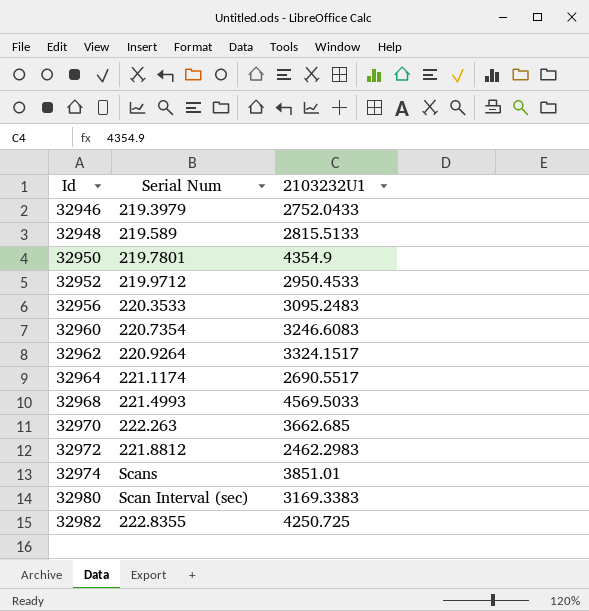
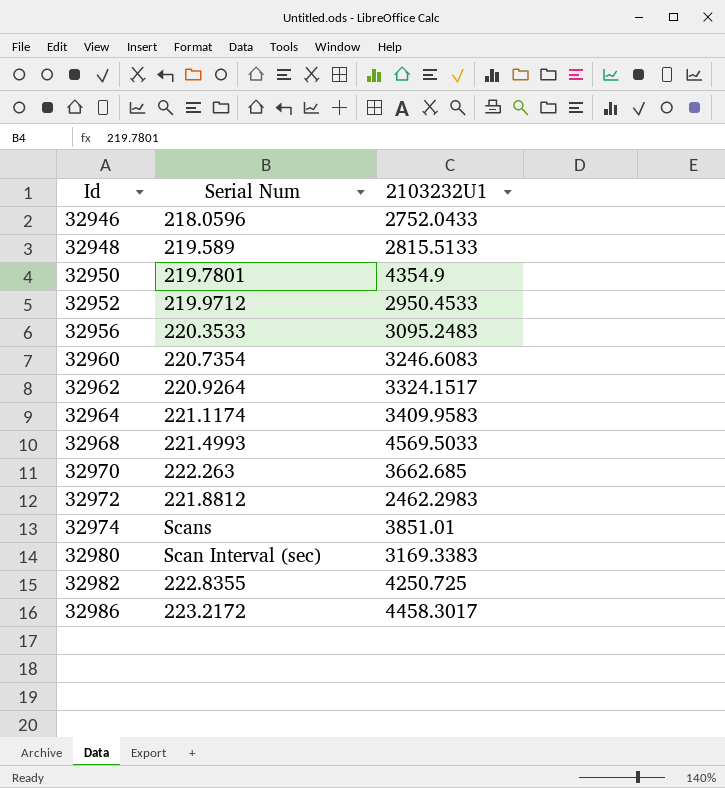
32946 | Serial Num: 219.3979 -> 218.0596
32964 | 2103232U1: 2690.5517 -> 3409.9583
row 32986: none -> 223.2172 | 4458.3017

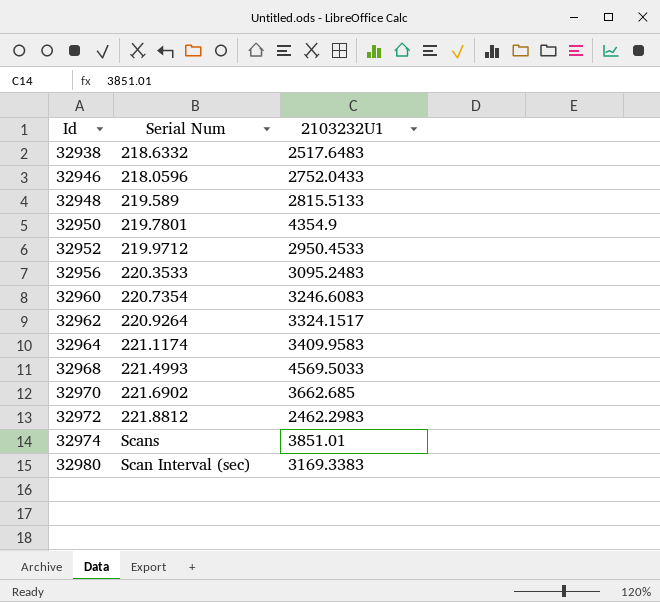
row 32982: 222.8355 | 4250.725 -> none
row 32986: 223.2172 | 4458.3017 -> none
row 32938: none -> 218.6332 | 2517.6483
32970 | Serial Num: 222.263 -> 221.6902

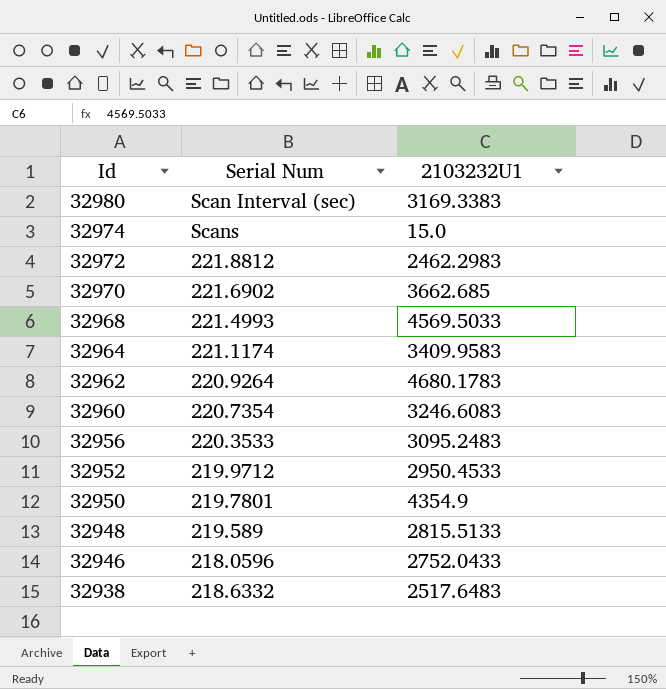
row order: Id ascending -> Id descending
32974 | 2103232U1: 3851.01 -> 15.0
32962 | 2103232U1: 3324.1517 -> 4680.1783

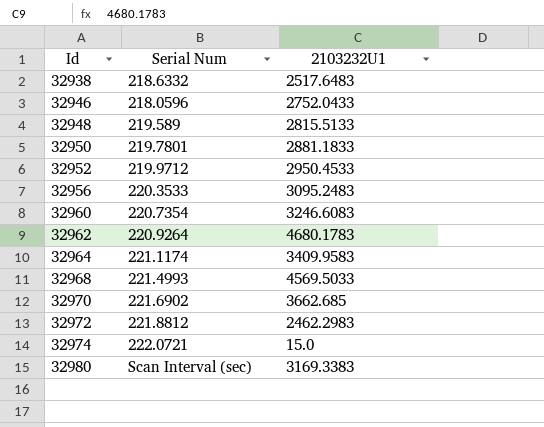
row order: Id descending -> Id ascending
32950 | 2103232U1: 4354.9 -> 2881.1833
32974 | Serial Num: Scans -> 222.0721

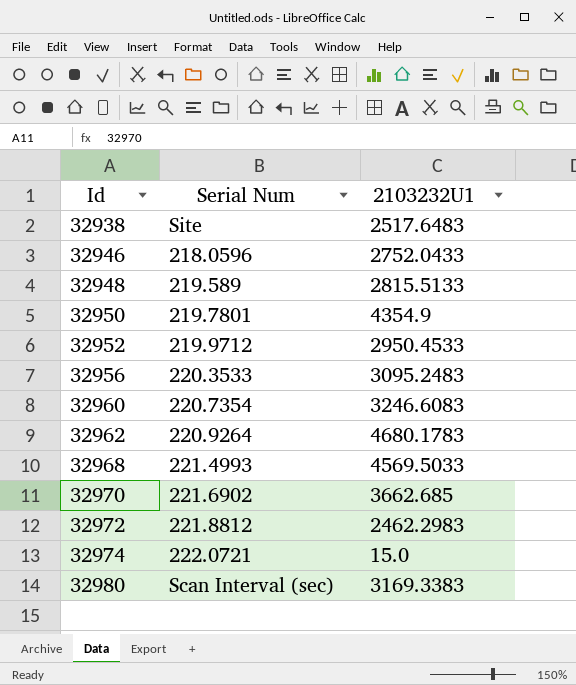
row 32964: 221.1174 | 3409.9583 -> none
32938 | Serial Num: 218.6332 -> Site
32950 | 2103232U1: 2881.1833 -> 4354.9

